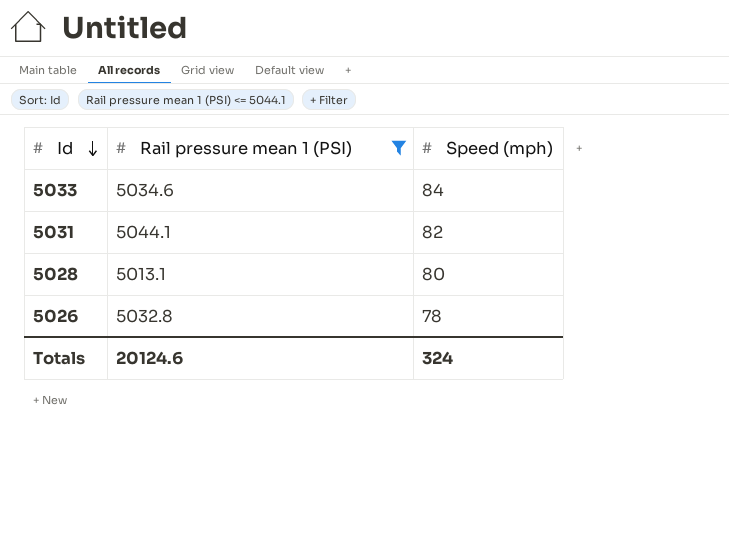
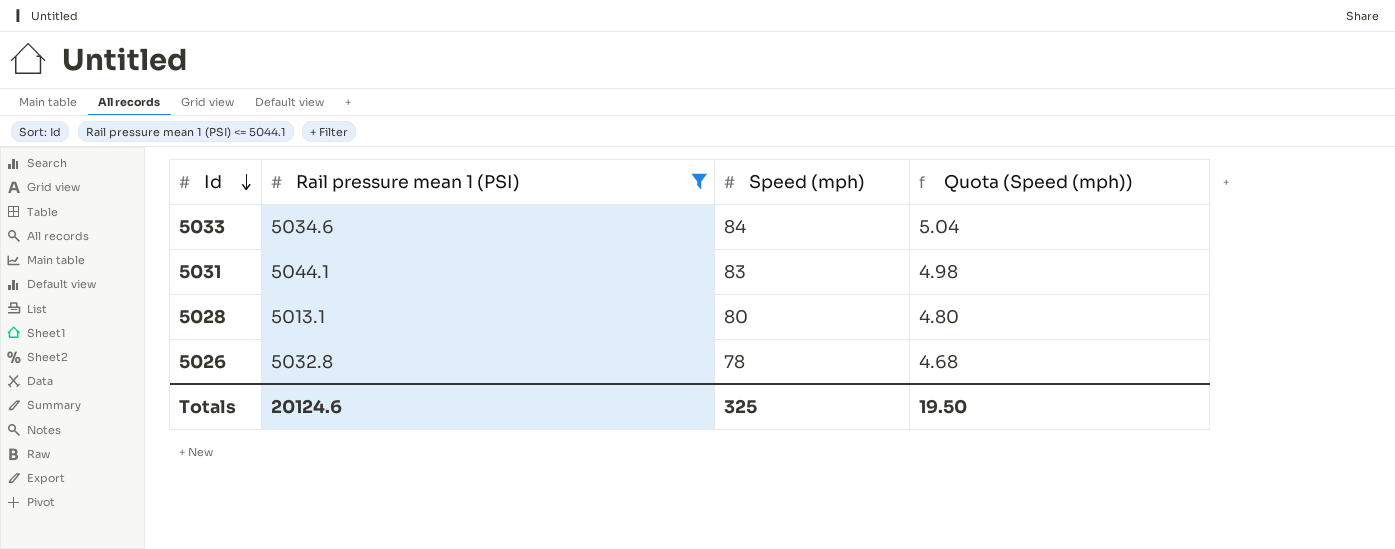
column Quota (Speed (mph)) | formula: none -> [Speed (mph)] * 0.06
5031 | Speed (mph): 82 -> 83
Totals | Speed (mph): 324 -> 325

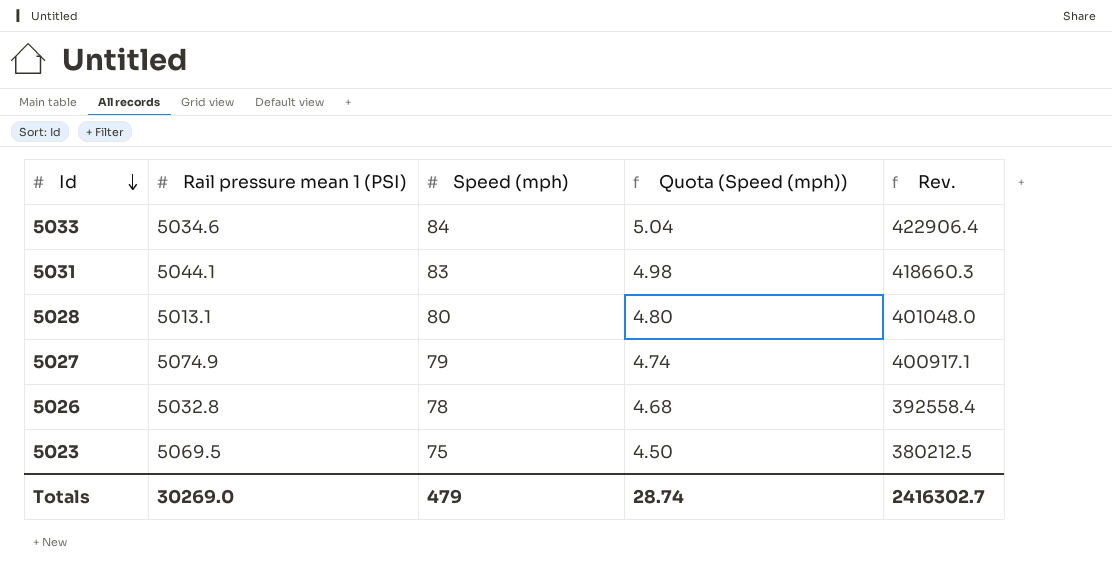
filter: Rail pressure mean 1 (PSI) <= 5044.1 -> none
column Rev. | formula: none -> [Rail pressure mean 1 (PSI)] * [Speed (mph)]
Totals | Rail pressure mean 1 (PSI): 20124.6 -> 30269.0
Totals | Speed (mph): 325 -> 479
Totals | Quota (Speed (mph)): 19.50 -> 28.74

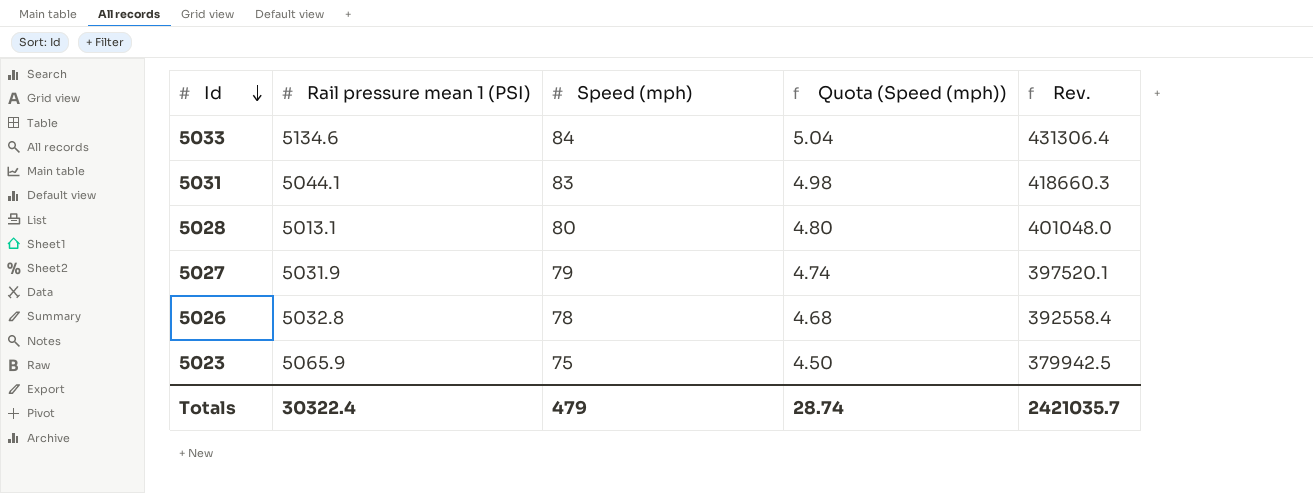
5033 | Rail pressure mean 1 (PSI): 5034.6 -> 5134.6
5033 | Rev.: 422906.4 -> 431306.4
5027 | Rail pressure mean 1 (PSI): 5074.9 -> 5031.9
5027 | Rev.: 400917.1 -> 397520.1
5023 | Rail pressure mean 1 (PSI): 5069.5 -> 5065.9
5023 | Rev.: 380212.5 -> 379942.5
Totals | Rail pressure mean 1 (PSI): 30269.0 -> 30322.4
Totals | Rev.: 2416302.7 -> 2421035.7

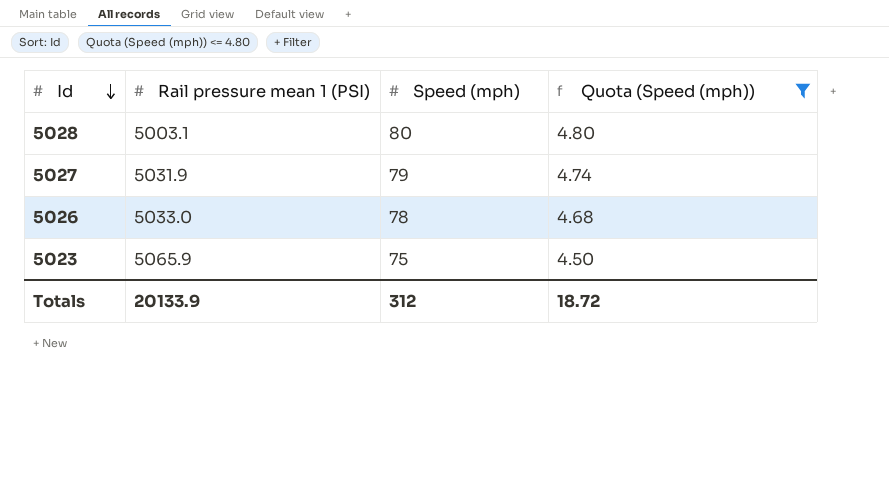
filter: none -> Quota (Speed (mph)) <= 4.80
column Rev. | formula: [Rail pressure mean 1 (PSI)] * [Speed (mph)] -> none
5028 | Rail pressure mean 1 (PSI): 5013.1 -> 5003.1
5026 | Rail pressure mean 1 (PSI): 5032.8 -> 5033.0
Totals | Rail pressure mean 1 (PSI): 30322.4 -> 20133.9
Totals | Speed (mph): 479 -> 312
Totals | Quota (Speed (mph)): 28.74 -> 18.72

